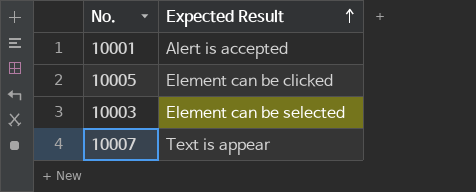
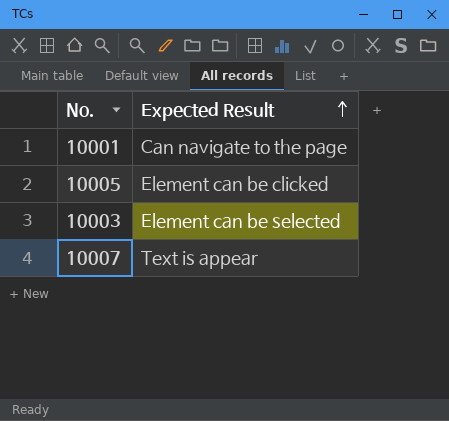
10001 | Expected Result: Alert is accepted -> Can navigate to the page

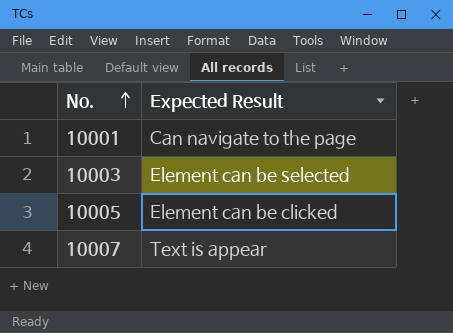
row order: Expected Result ascending -> No. ascending

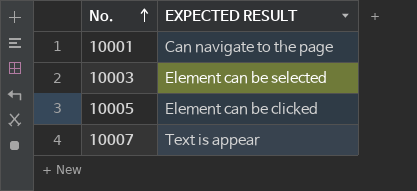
column name: Expected Result -> EXPECTED RESULT

